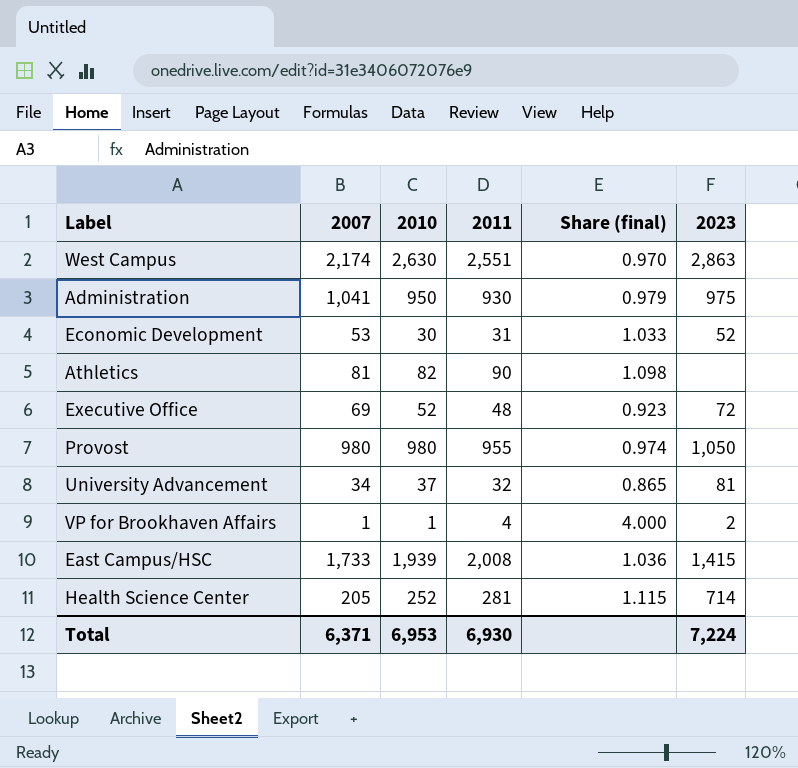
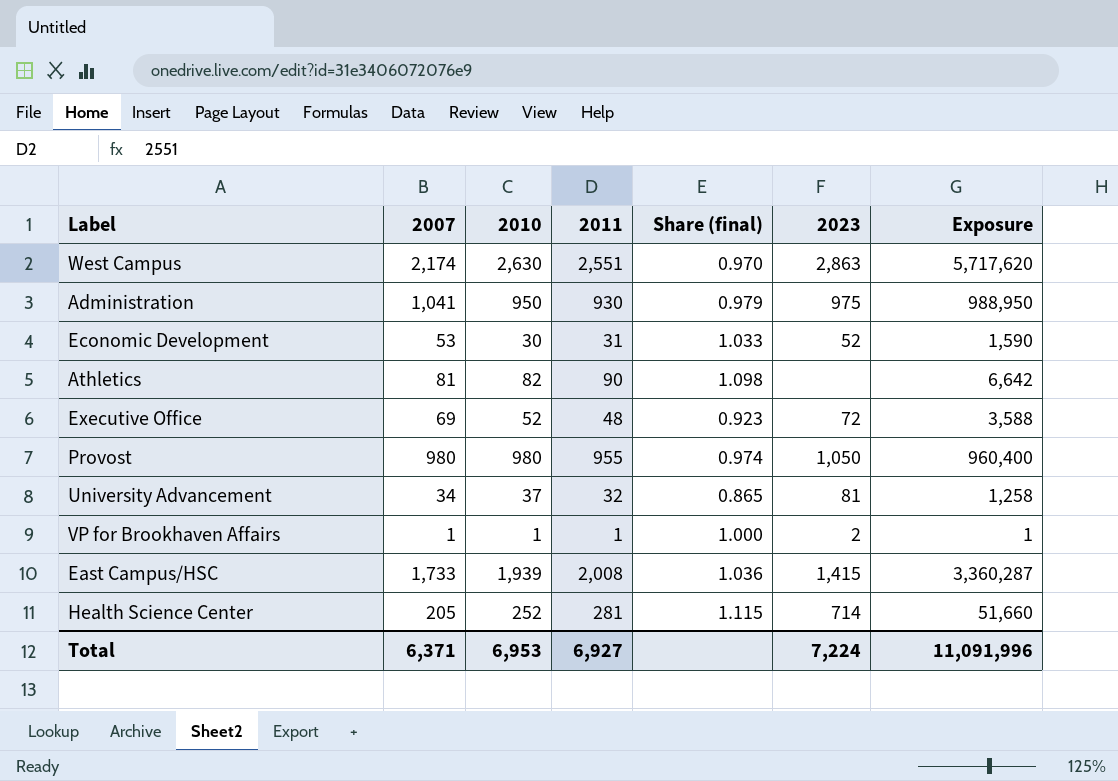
column Exposure | formula: none -> [2007] * [2010]
VP for Brookhaven Affairs | 2011: 4 -> 1
VP for Brookhaven Affairs | Share (final): 4.000 -> 1.000
Total | 2011: 6,930 -> 6,927

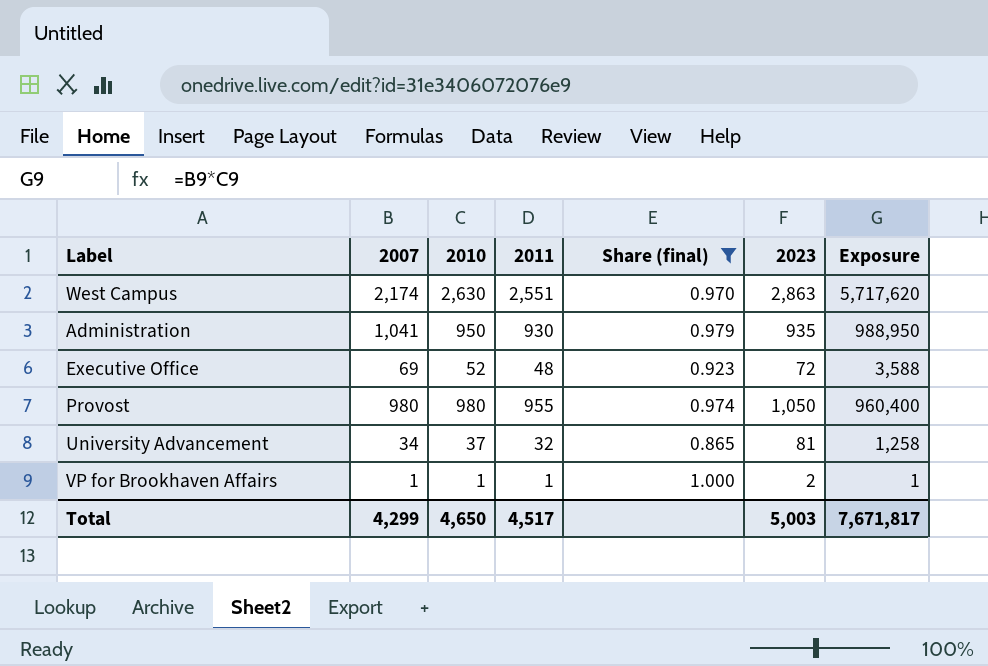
filter: none -> Share (final) <= 1.000
Administration | 2023: 975 -> 935
Total | 2007: 6,371 -> 4,299
Total | 2010: 6,953 -> 4,650
Total | 2011: 6,927 -> 4,517
Total | 2023: 7,224 -> 5,003
Total | Exposure: 11,091,996 -> 7,671,817

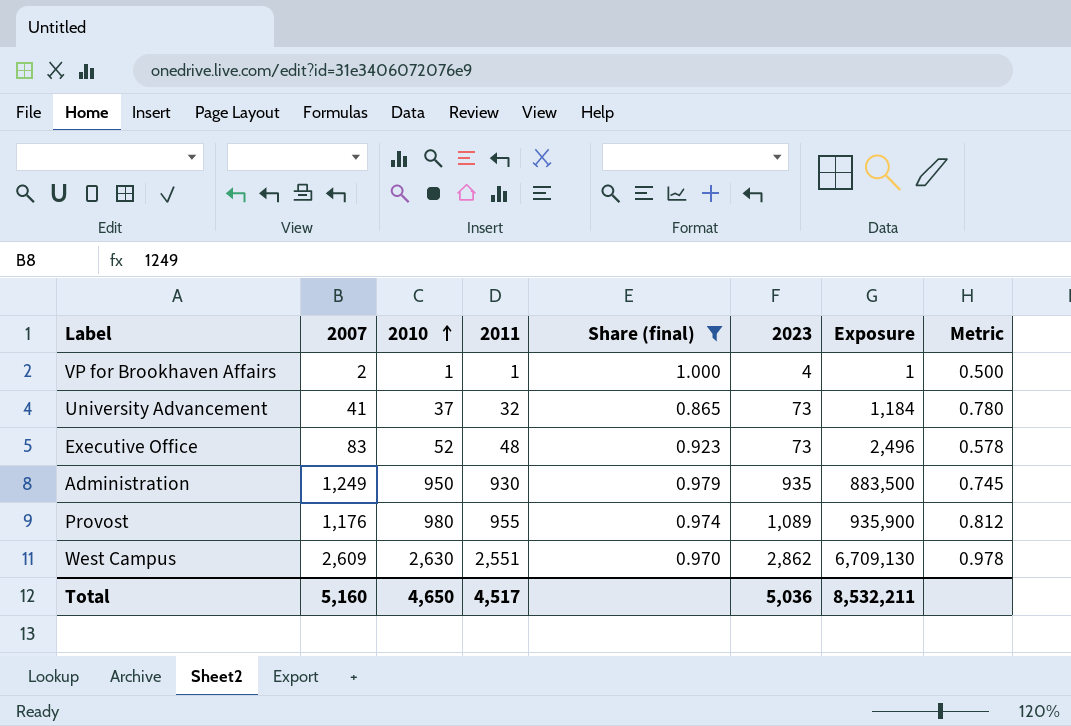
row order: none -> 2010 ascending
column Exposure | formula: [2007] * [2010] -> [2010] * [2011]
column Metric | formula: none -> [2011] / [2007]
VP for Brookhaven Affairs | 2007: 1 -> 2
VP for Brookhaven Affairs | 2023: 2 -> 4
University Advancement | 2007: 34 -> 41
University Advancement | 2023: 81 -> 73
Executive Office | 2007: 69 -> 83
Executive Office | 2023: 72 -> 73
Administration | 2007: 1,041 -> 1,249
Provost | 2007: 980 -> 1,176
Provost | 2023: 1,050 -> 1,089
West Campus | 2007: 2,174 -> 2,609
West Campus | 2023: 2,863 -> 2,862
Total | 2007: 4,299 -> 5,160
Total | 2023: 5,003 -> 5,036
Total | Exposure: 7,671,817 -> 8,532,211

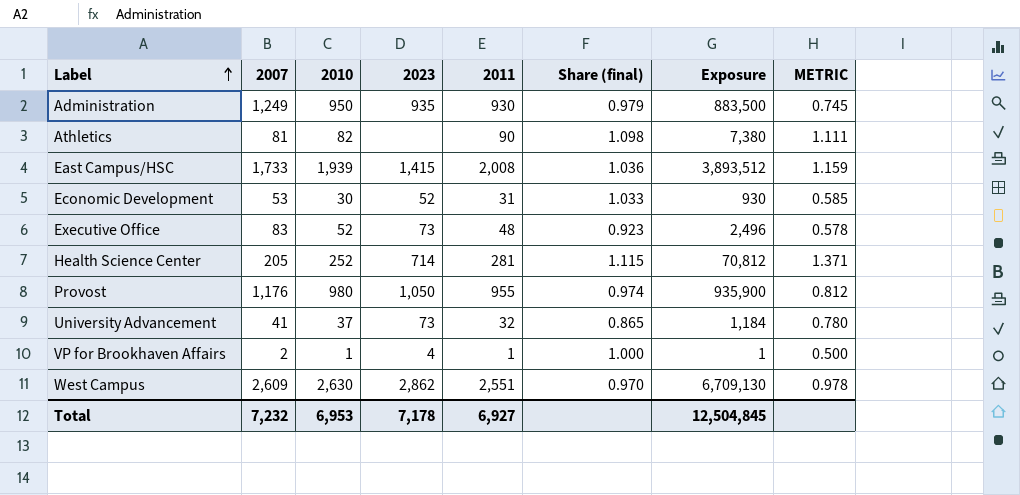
filter: Share (final) <= 1.000 -> none
row order: 2010 ascending -> Label ascending
column 2023 | position: 6 -> 4
column name: Metric -> METRIC
Provost | 2023: 1,089 -> 1,050
Total | 2007: 5,160 -> 7,232
Total | 2010: 4,650 -> 6,953
Total | 2023: 5,036 -> 7,178
Total | 2011: 4,517 -> 6,927
Total | Exposure: 8,532,211 -> 12,504,845

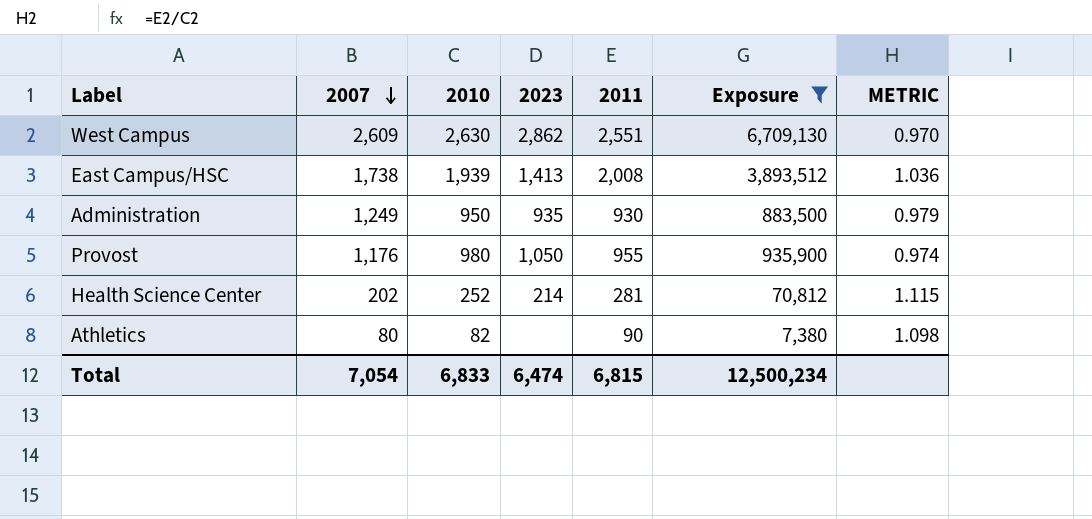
filter: none -> Exposure >= 7,380
row order: Label ascending -> 2007 descending
column Share (final) | formula: [2011] / [2010] -> none
column METRIC | formula: [2011] / [2007] -> [2011] / [2010]
East Campus/HSC | 2007: 1,733 -> 1,738
East Campus/HSC | 2023: 1,415 -> 1,413
Health Science Center | 2007: 205 -> 202
Health Science Center | 2023: 714 -> 214
Athletics | 2007: 81 -> 80
Total | 2007: 7,232 -> 7,054
Total | 2010: 6,953 -> 6,833
Total | 2023: 7,178 -> 6,474
Total | 2011: 6,927 -> 6,815
Total | Exposure: 12,504,845 -> 12,500,234

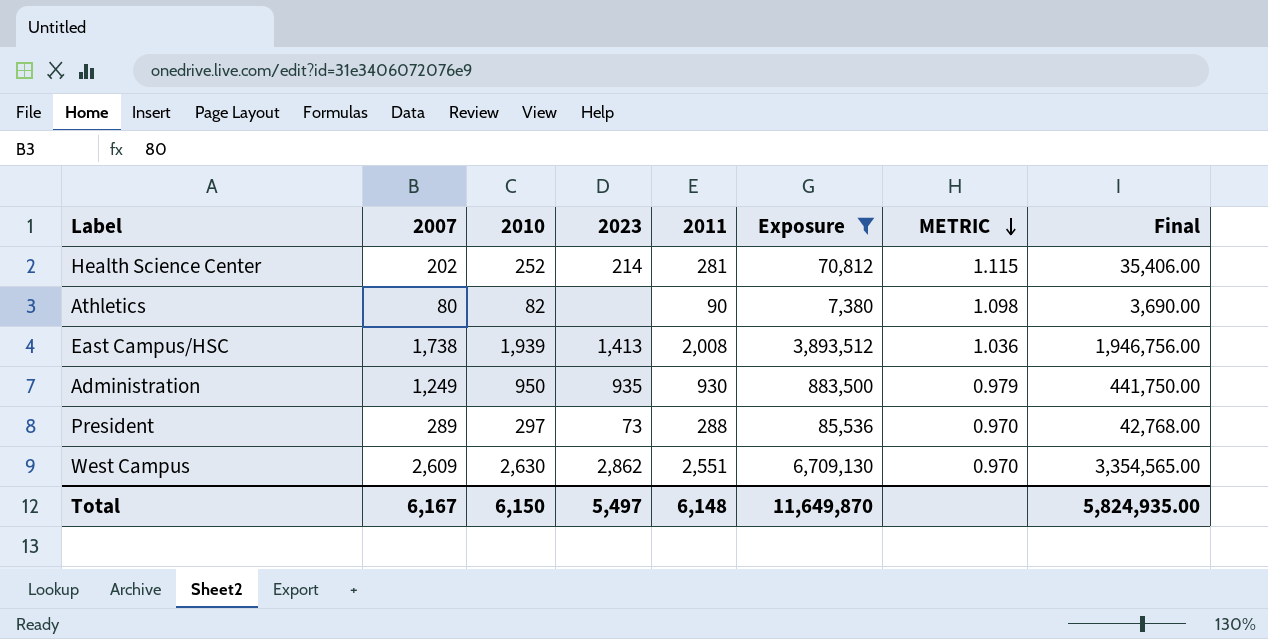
row order: 2007 descending -> METRIC descending
column Final | formula: none -> [Exposure] * 0.5
row Provost: 1,176 | 980 | 1,050 | 955 | 935,900 | 0.974 -> none
row President: none -> 289 | 297 | 73 | 288 | 85,536 | 0.970 | 42,768.00
Total | 2007: 7,054 -> 6,167
Total | 2010: 6,833 -> 6,150
Total | 2023: 6,474 -> 5,497
Total | 2011: 6,815 -> 6,148
Total | Exposure: 12,500,234 -> 11,649,870

